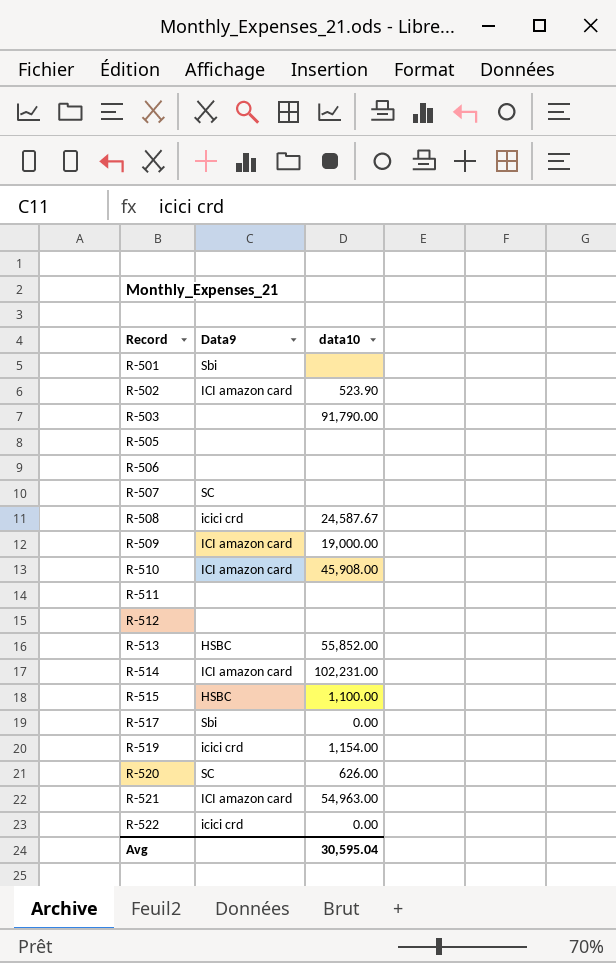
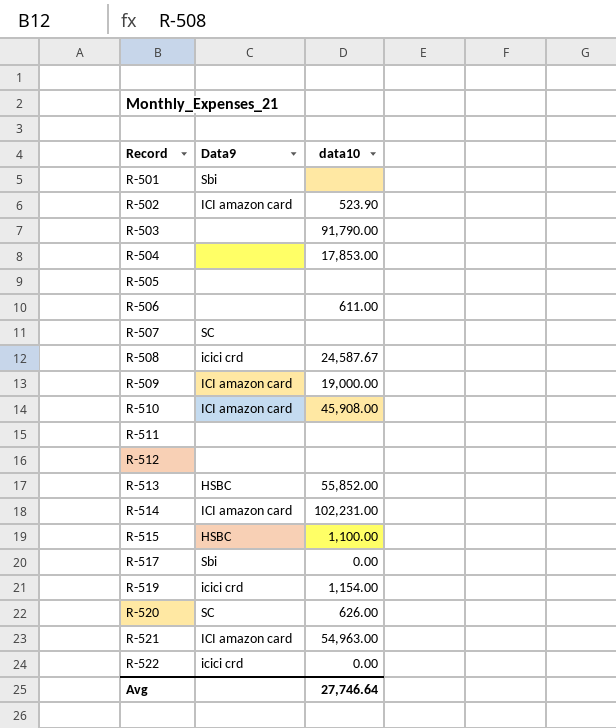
row R-504: none -> none | 17,853.00
R-506 | data10: none -> 611.00
Avg | data10: 30,595.04 -> 27,746.64

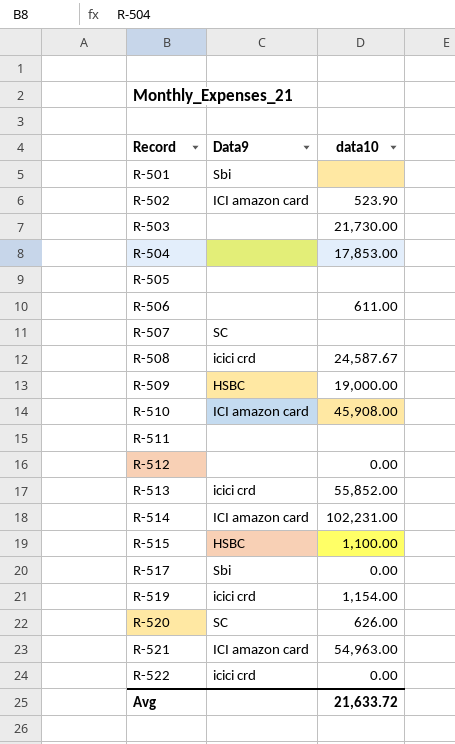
R-503 | data10: 91,790.00 -> 21,730.00
R-509 | Data9: ICI amazon card -> HSBC
R-512 | data10: none -> 0.00
R-513 | Data9: HSBC -> icici crd
Avg | data10: 27,746.64 -> 21,633.72

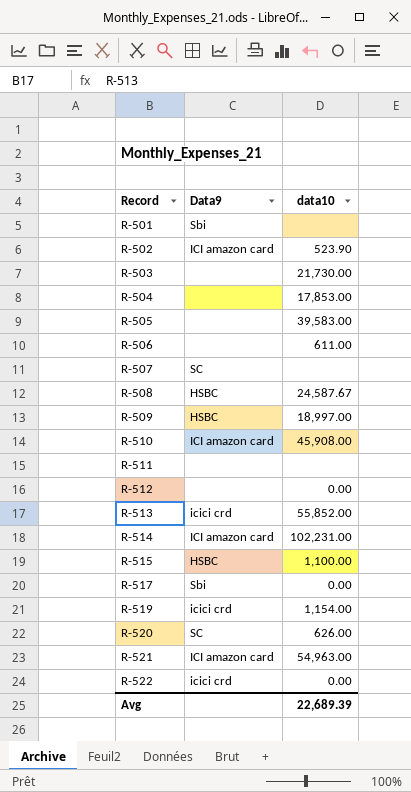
R-505 | data10: none -> 39,583.00
R-508 | Data9: icici crd -> HSBC
R-509 | data10: 19,000.00 -> 18,997.00
Avg | data10: 21,633.72 -> 22,689.39

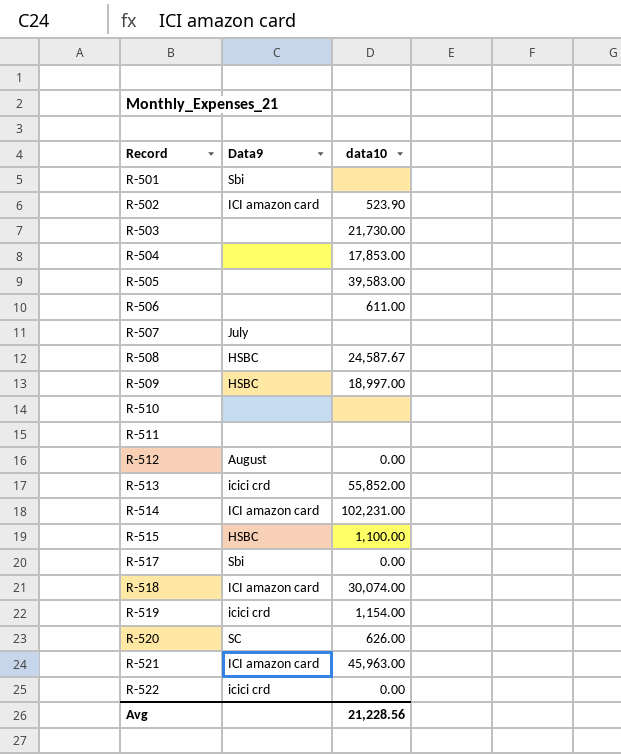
R-507 | Data9: SC -> July
R-510 | Data9: ICI amazon card -> none
R-510 | data10: 45,908.00 -> none
R-512 | Data9: none -> August
row R-518: none -> ICI amazon card | 30,074.00
R-521 | data10: 54,963.00 -> 45,963.00
Avg | data10: 22,689.39 -> 21,228.56

